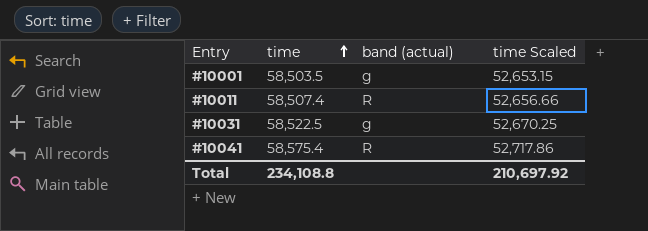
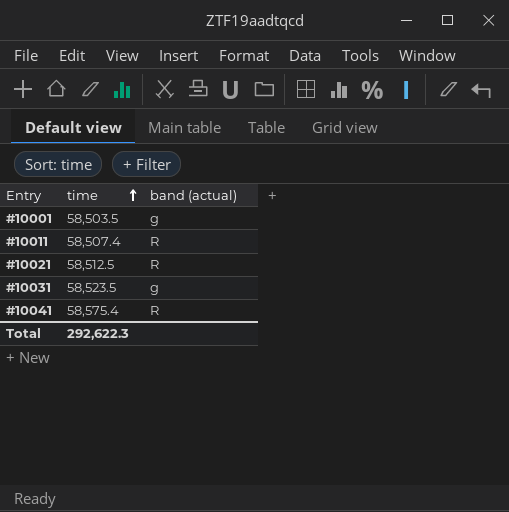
column time Scaled | formula: [time] * 0.9 -> none
row #10021: none -> 58,512.5 | R
#10031 | time: 58,522.5 -> 58,523.5
Total | time: 234,108.8 -> 292,622.3

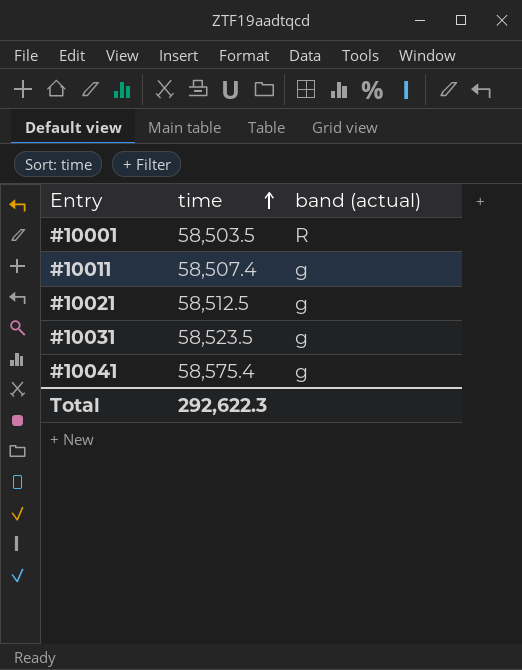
#10001 | band (actual): g -> R
#10011 | band (actual): R -> g
#10021 | band (actual): R -> g
#10041 | band (actual): R -> g

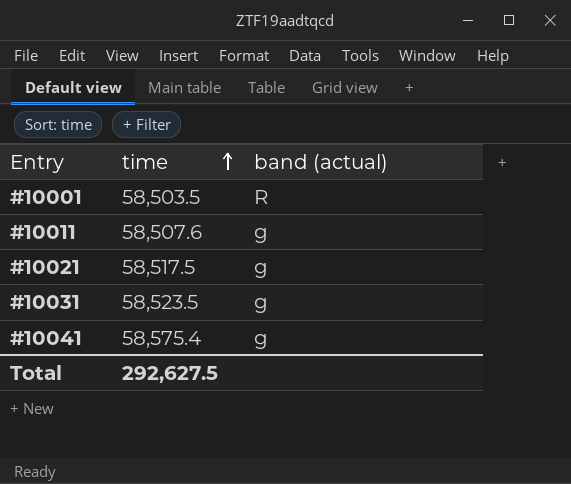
#10011 | time: 58,507.4 -> 58,507.6
#10021 | time: 58,512.5 -> 58,517.5
Total | time: 292,622.3 -> 292,627.5

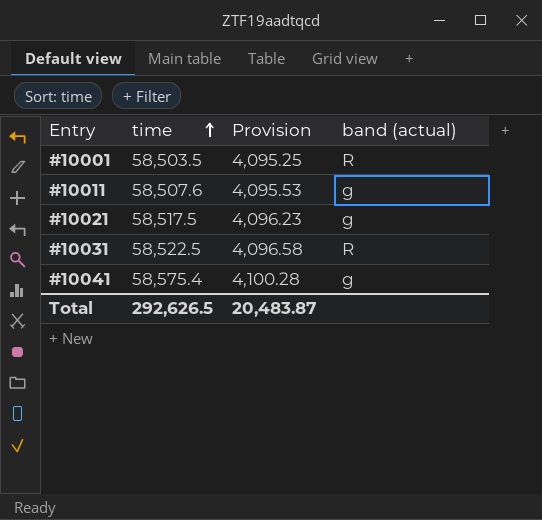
column Provision | formula: none -> [time] * 0.07
#10031 | time: 58,523.5 -> 58,522.5
#10031 | band (actual): g -> R
Total | time: 292,627.5 -> 292,626.5

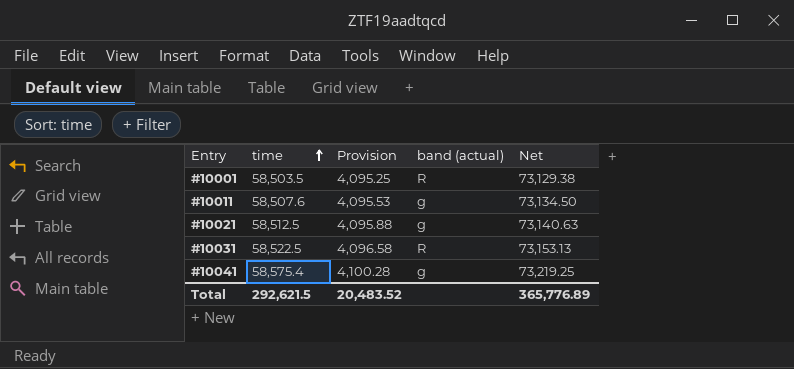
column Net | formula: none -> [time] * 1.25
#10021 | time: 58,517.5 -> 58,512.5
#10021 | Provision: 4,096.23 -> 4,095.88
Total | time: 292,626.5 -> 292,621.5
Total | Provision: 20,483.87 -> 20,483.52

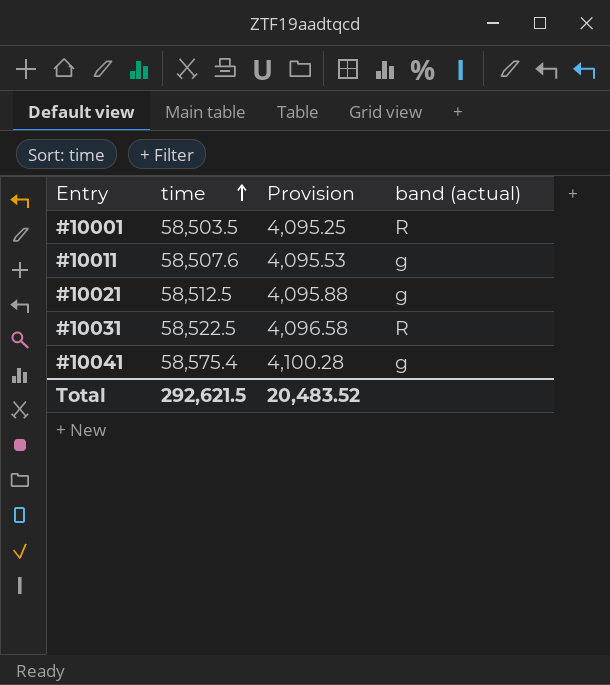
column Net | formula: [time] * 1.25 -> none

